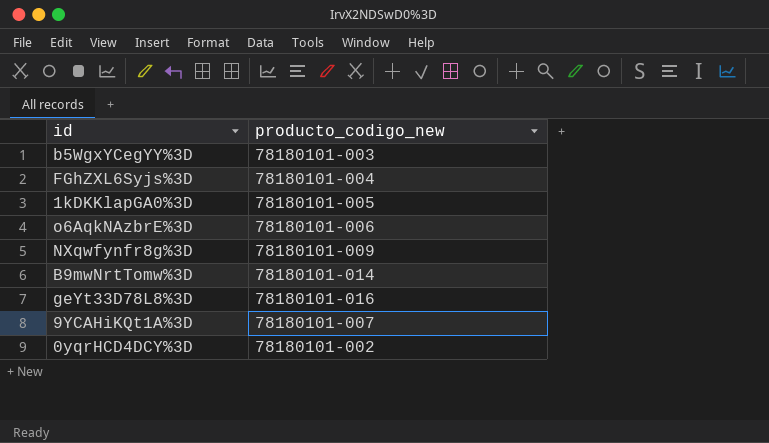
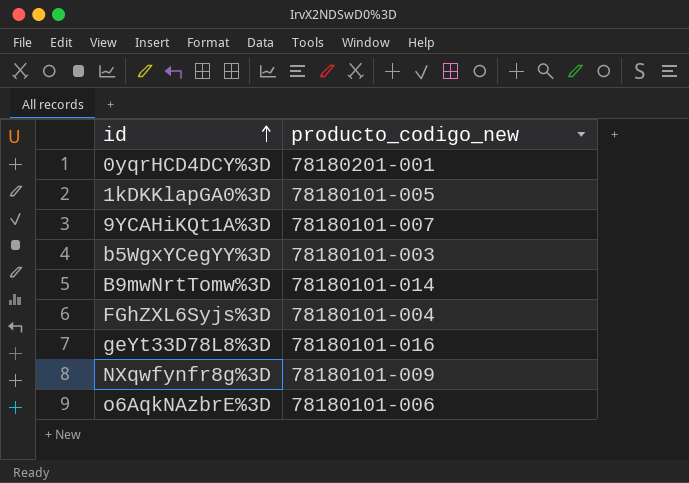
row order: none -> id ascending
0yqrHCD4DCY%3D | producto_codigo_new: 78180101-002 -> 78180201-001

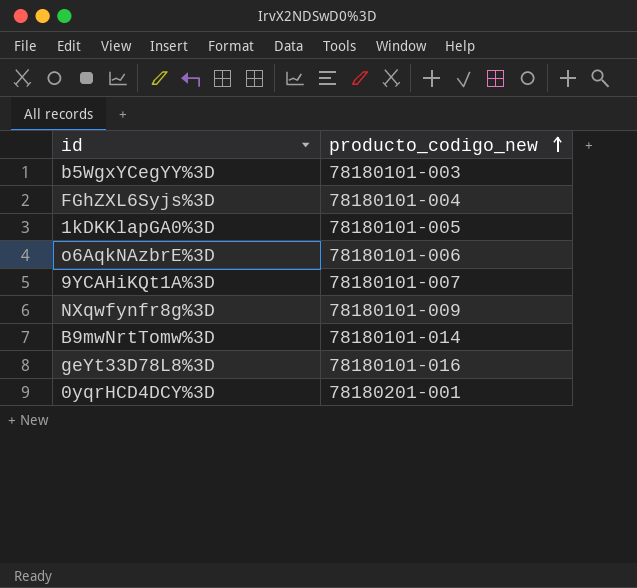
row order: id ascending -> producto_codigo_new ascending

